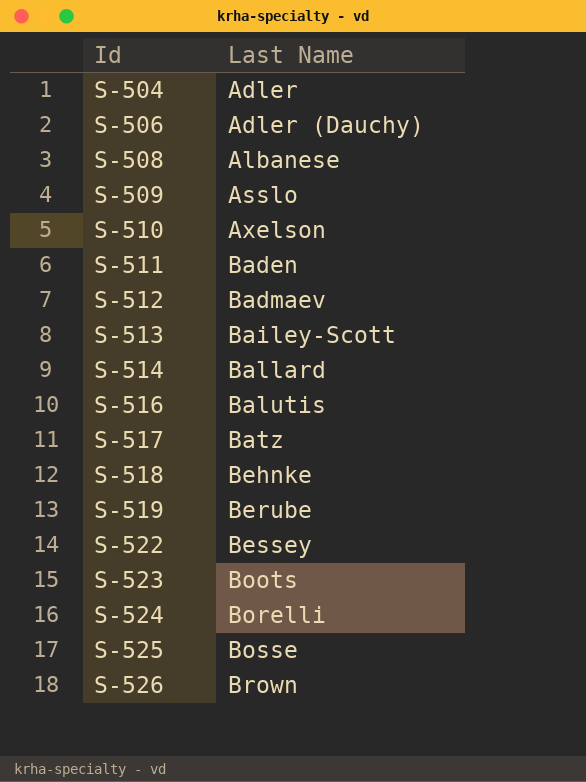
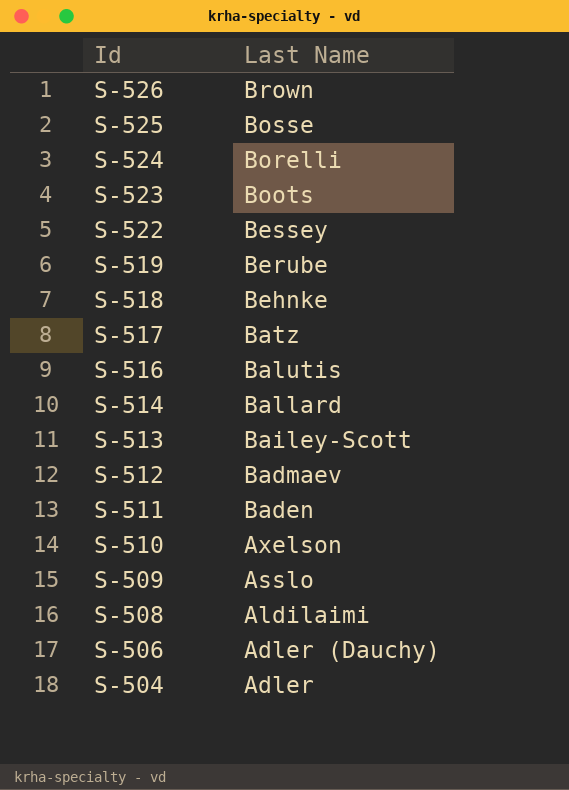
row order: Id ascending -> Id descending
S-508 | Last Name: Albanese -> Aldilaimi

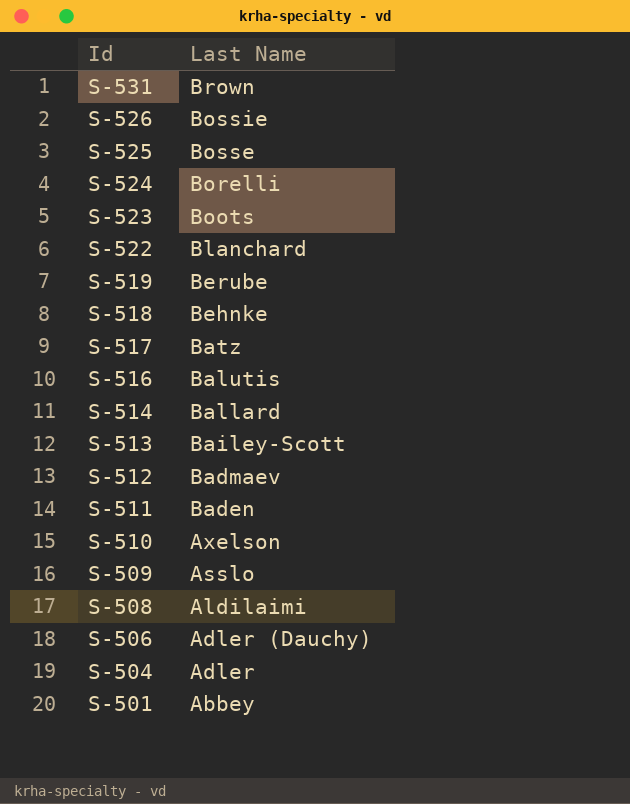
row S-531: none -> Brown
S-526 | Last Name: Brown -> Bossie
S-522 | Last Name: Bessey -> Blanchard
row S-501: none -> Abbey

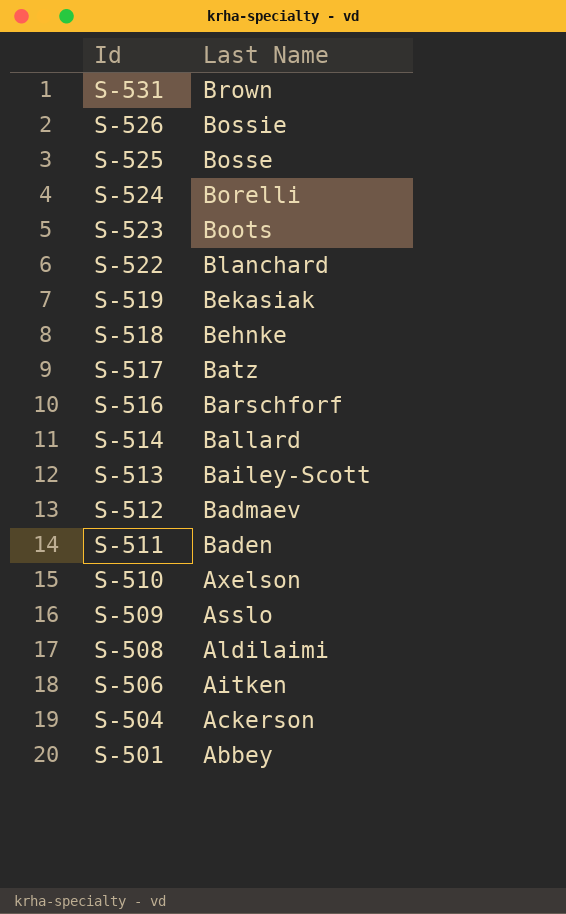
S-519 | Last Name: Berube -> Bekasiak
S-516 | Last Name: Balutis -> Barschforf
S-506 | Last Name: Adler (Dauchy) -> Aitken
S-504 | Last Name: Adler -> Ackerson

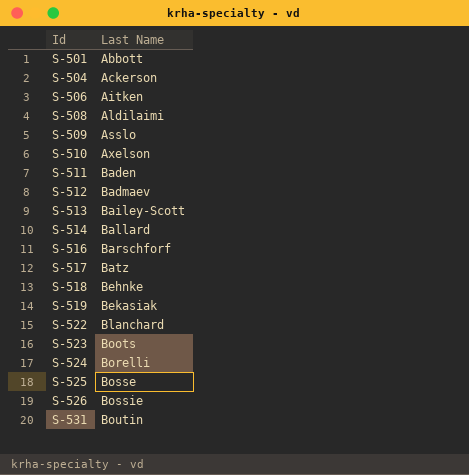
row order: Id descending -> Id ascending
S-501 | Last Name: Abbey -> Abbott
S-531 | Last Name: Brown -> Boutin

